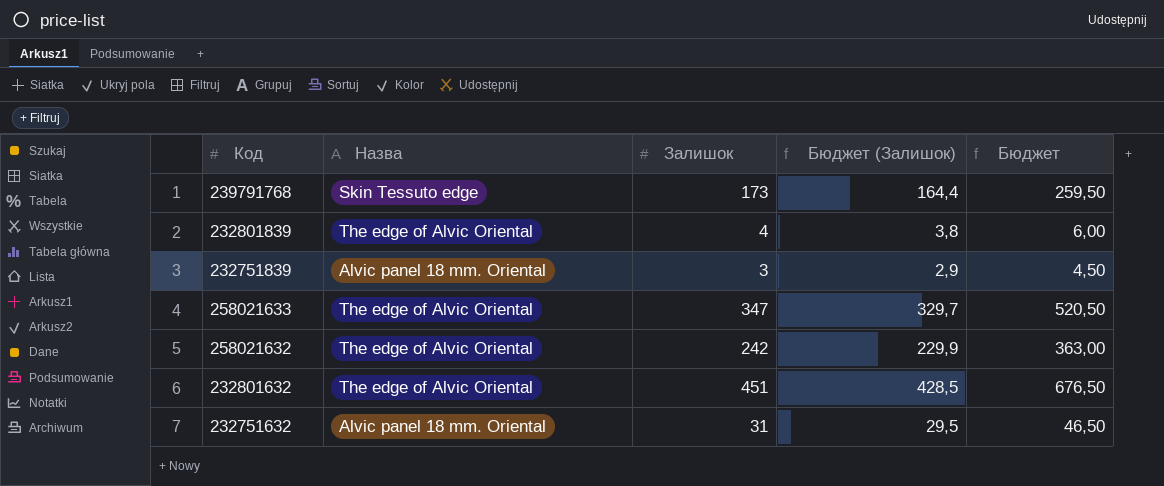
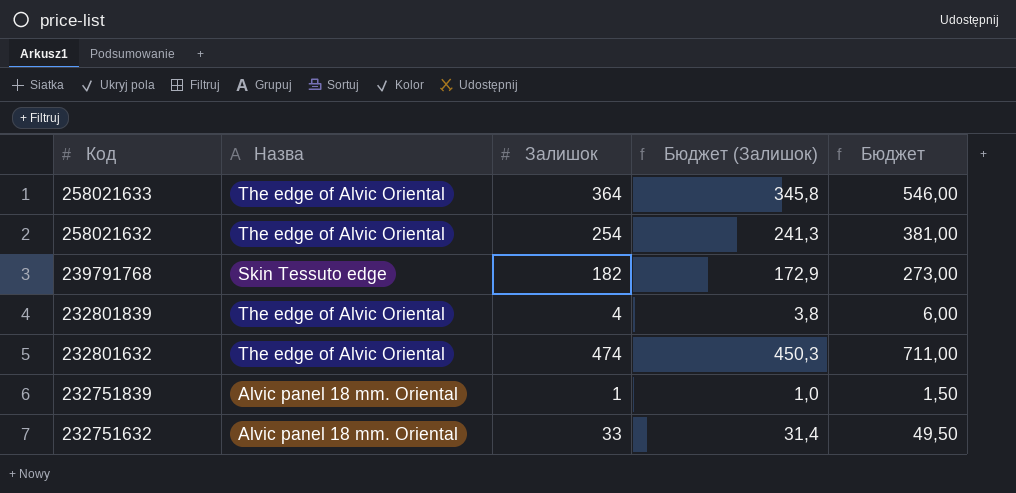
row order: none -> Код descending
258021633 | Залишок: 347 -> 364
258021633 | Бюджет (Залишок): 329,7 -> 345,8
258021633 | Бюджет: 520,50 -> 546,00
258021632 | Залишок: 242 -> 254
258021632 | Бюджет (Залишок): 229,9 -> 241,3
258021632 | Бюджет: 363,00 -> 381,00
239791768 | Залишок: 173 -> 182
239791768 | Бюджет (Залишок): 164,4 -> 172,9
239791768 | Бюджет: 259,50 -> 273,00
232801632 | Залишок: 451 -> 474
232801632 | Бюджет (Залишок): 428,5 -> 450,3
232801632 | Бюджет: 676,50 -> 711,00
232751839 | Залишок: 3 -> 1
232751839 | Бюджет (Залишок): 2,9 -> 1,0
232751839 | Бюджет: 4,50 -> 1,50
232751632 | Залишок: 31 -> 33
232751632 | Бюджет (Залишок): 29,5 -> 31,4
232751632 | Бюджет: 46,50 -> 49,50

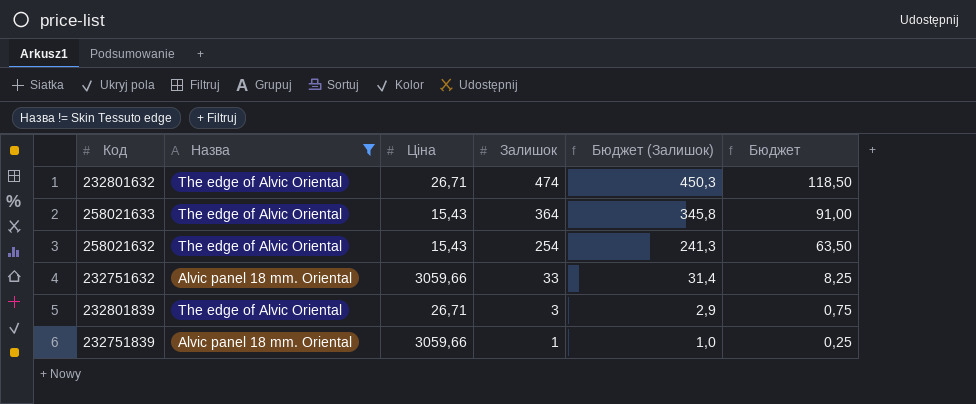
filter: none -> Назва != Skin Tessuto edge
row order: Код descending -> Залишок descending
column Ціна | position: none -> 3
column Бюджет | formula: [Залишок] * 1,5 -> [Залишок] * 0,25
232801839 | Залишок: 4 -> 3
232801839 | Бюджет (Залишок): 3,8 -> 2,9

